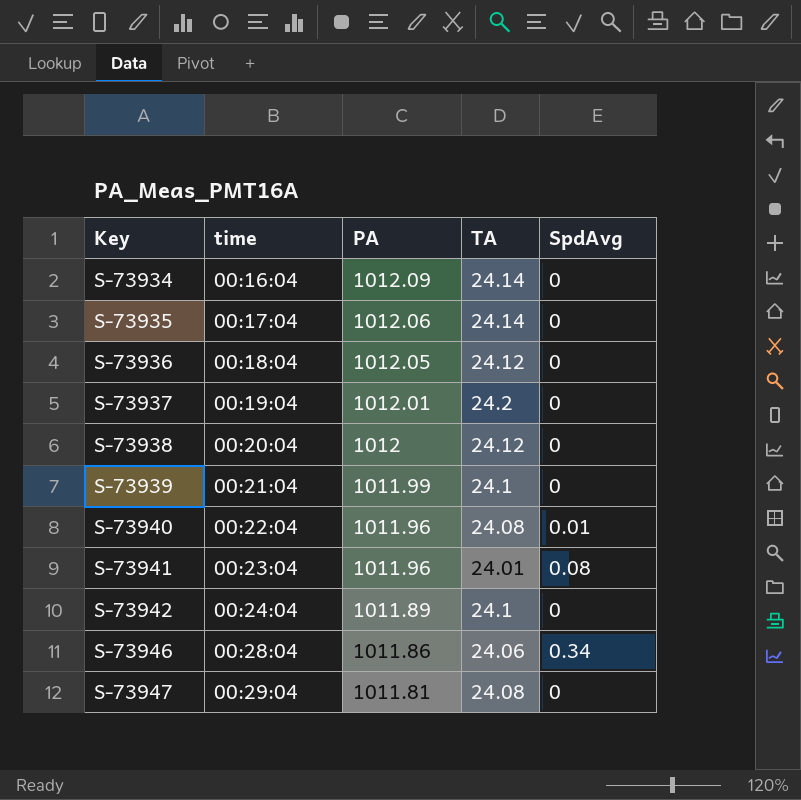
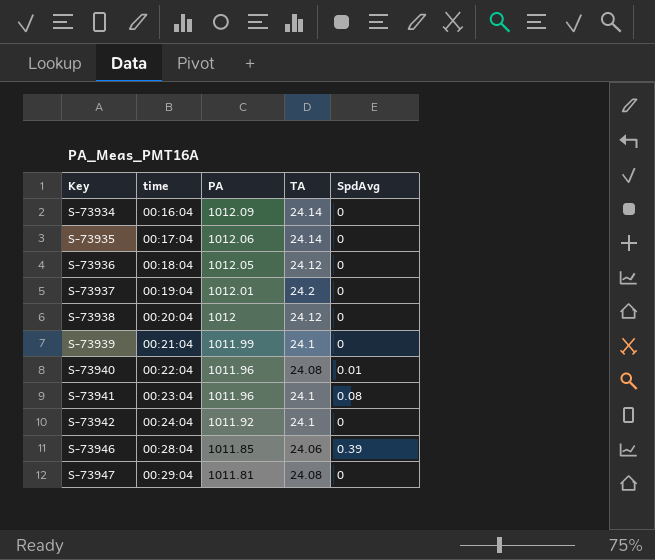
S-73941 | TA: 24.01 -> 24.1
S-73942 | PA: 1011.89 -> 1011.92
S-73946 | PA: 1011.86 -> 1011.85
S-73946 | SpdAvg: 0.34 -> 0.39

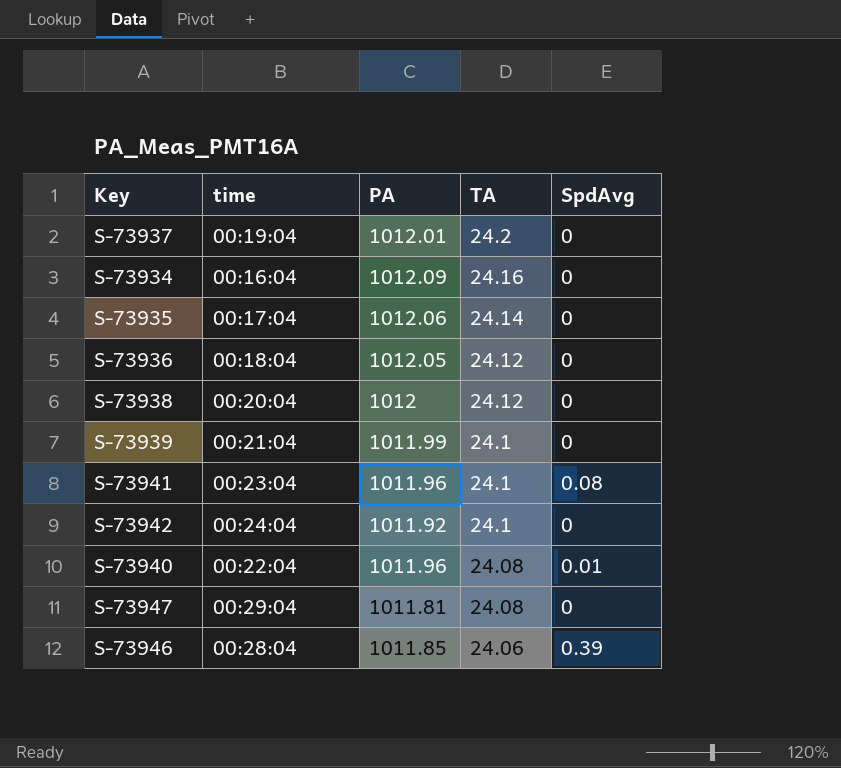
row order: Key ascending -> TA descending
S-73934 | TA: 24.14 -> 24.16

